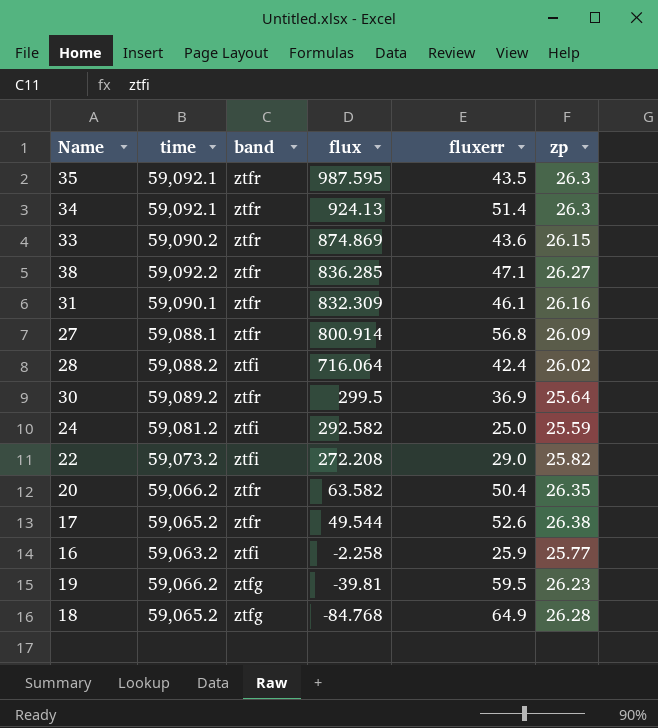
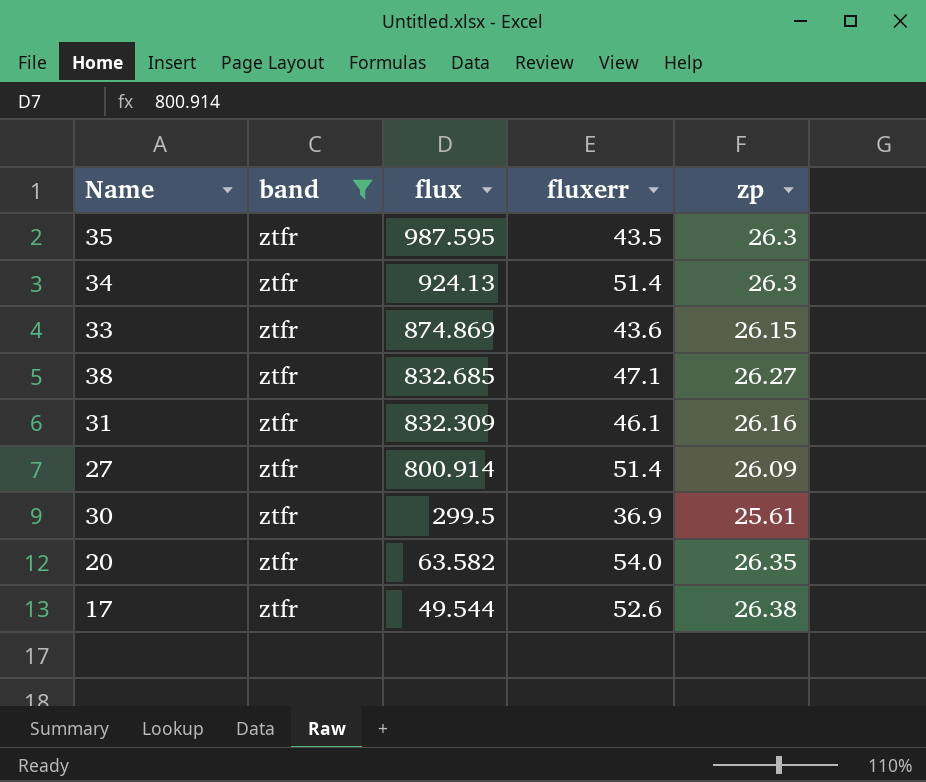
filter: none -> band = ztfr
column time | position: 2 -> none
38 | flux: 836.285 -> 832.685
27 | fluxerr: 56.8 -> 51.4
30 | zp: 25.64 -> 25.61
20 | fluxerr: 50.4 -> 54.0

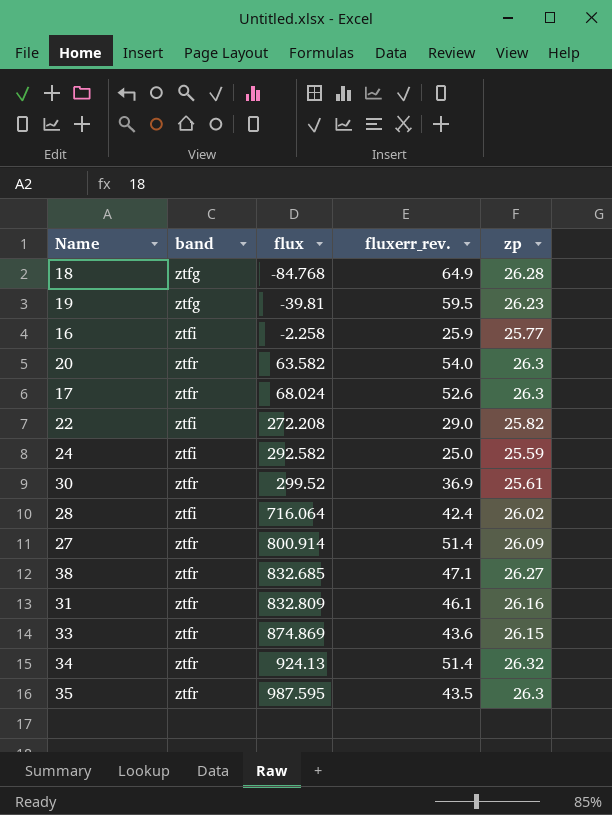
filter: band = ztfr -> none
row order: flux descending -> flux ascending
column name: fluxerr -> fluxerr_rev.
20 | zp: 26.35 -> 26.3
17 | flux: 49.544 -> 68.024
17 | zp: 26.38 -> 26.3
30 | flux: 299.5 -> 299.52
31 | flux: 832.309 -> 832.809
34 | zp: 26.3 -> 26.32

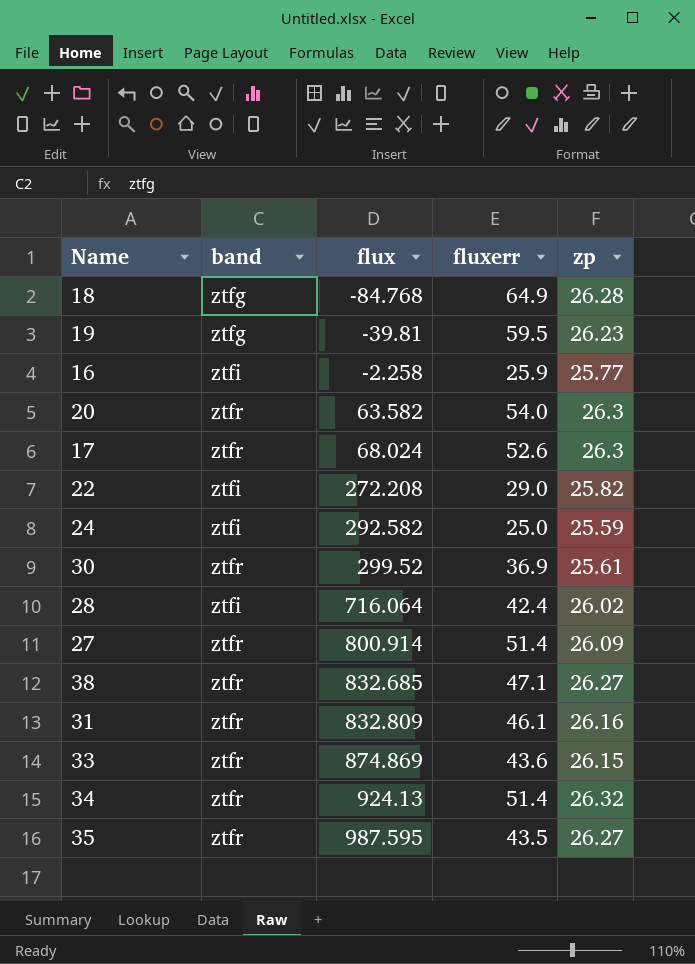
column name: fluxerr_rev. -> fluxerr
35 | zp: 26.3 -> 26.27

